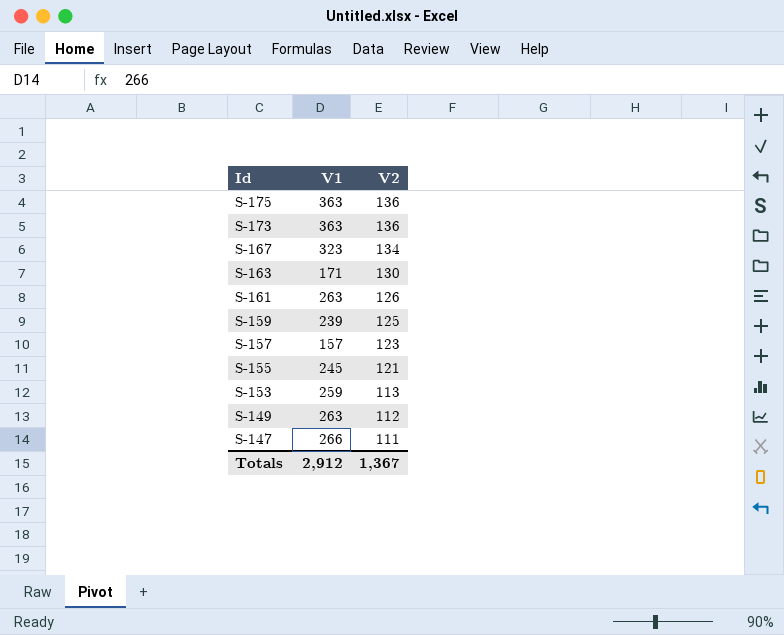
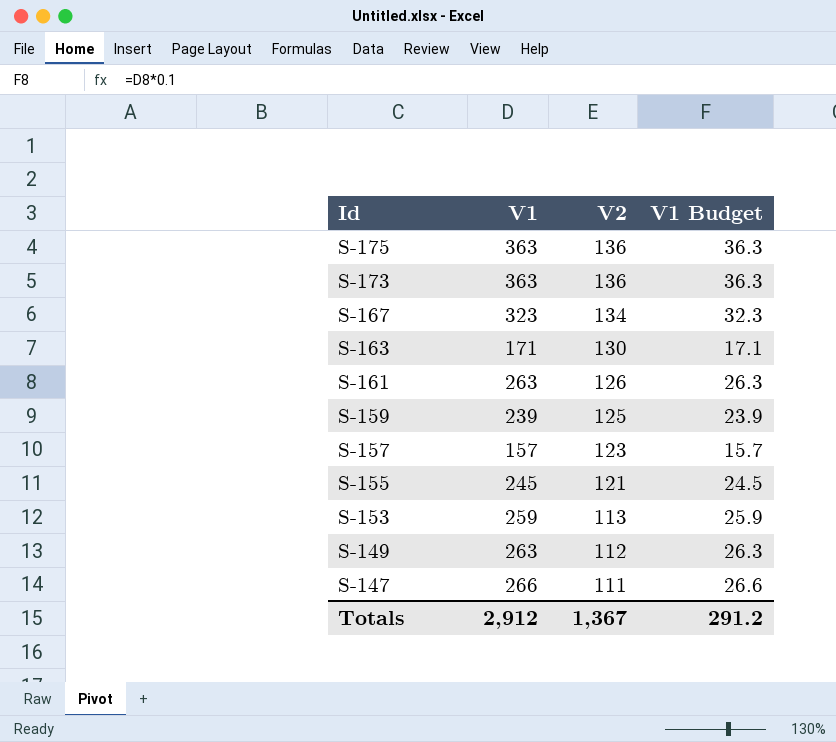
column V1 Budget | formula: none -> [V1] * 0.1

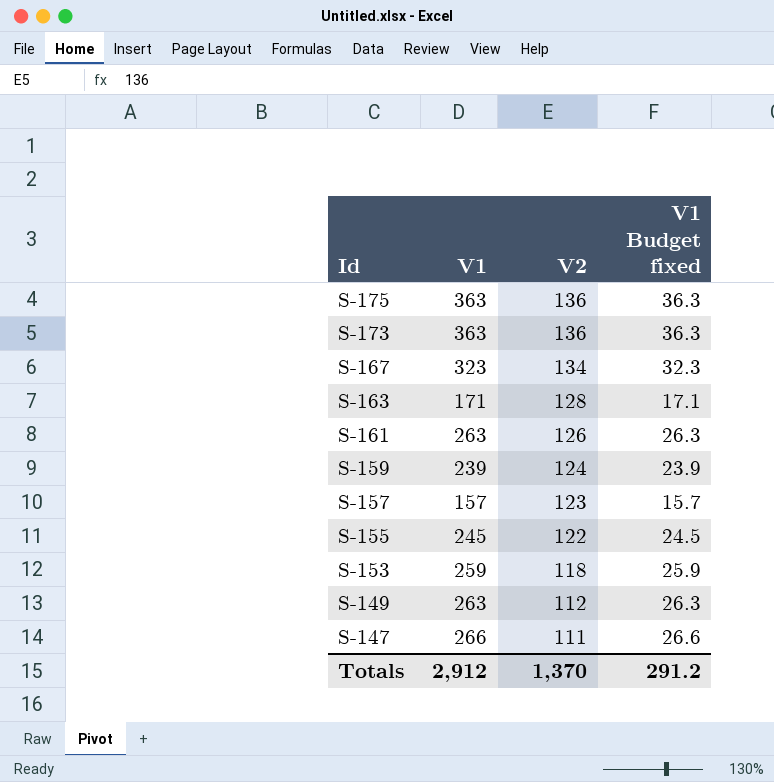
column name: V1 Budget -> V1 Budget fixed
S-163 | V2: 130 -> 128
S-159 | V2: 125 -> 124
S-155 | V2: 121 -> 122
S-153 | V2: 113 -> 118
Totals | V2: 1,367 -> 1,370

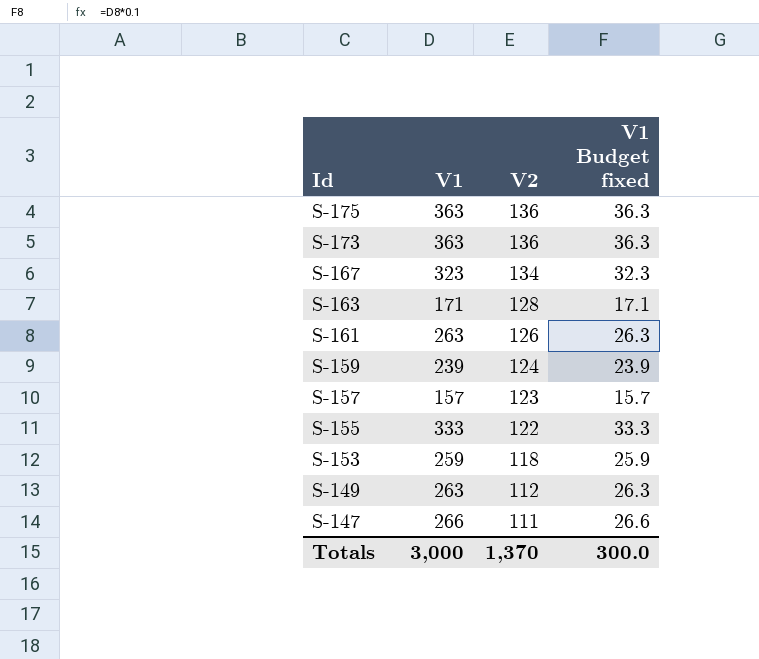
S-155 | V1: 245 -> 333
S-155 | V1 Budget fixed: 24.5 -> 33.3
Totals | V1: 2,912 -> 3,000
Totals | V1 Budget fixed: 291.2 -> 300.0

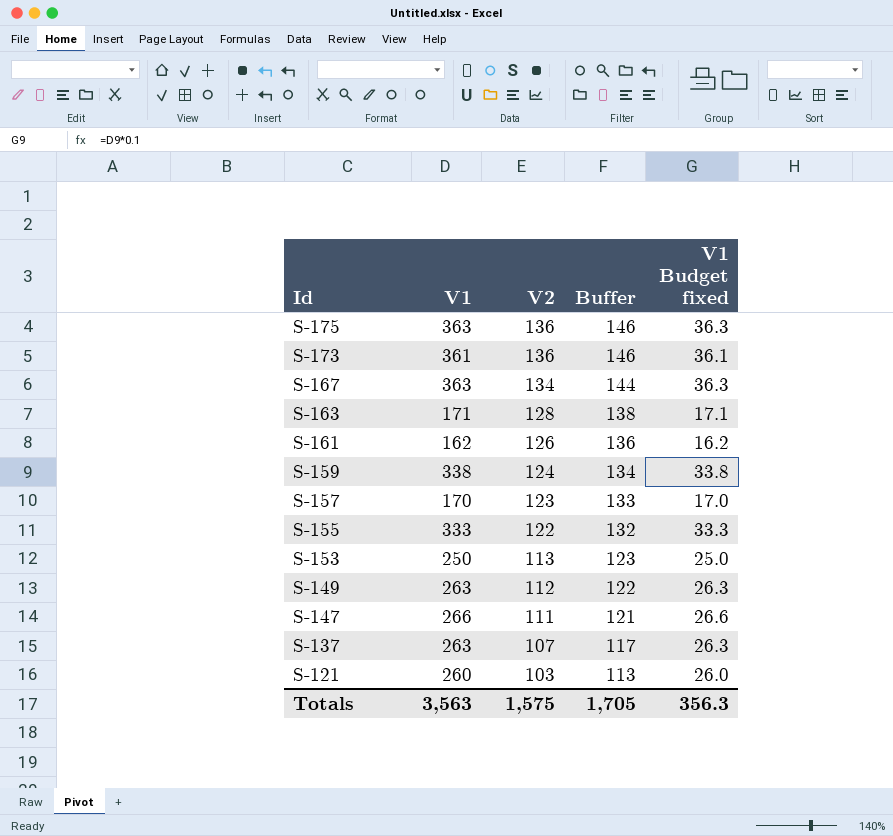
column Buffer | formula: none -> [V2] + 10
S-173 | V1: 363 -> 361
S-173 | V1 Budget fixed: 36.3 -> 36.1
S-167 | V1: 323 -> 363
S-167 | V1 Budget fixed: 32.3 -> 36.3
S-161 | V1: 263 -> 162
S-161 | V1 Budget fixed: 26.3 -> 16.2
S-159 | V1: 239 -> 338
S-159 | V1 Budget fixed: 23.9 -> 33.8
S-157 | V1: 157 -> 170
S-157 | V1 Budget fixed: 15.7 -> 17.0
S-153 | V1: 259 -> 250
S-153 | V2: 118 -> 113
S-153 | V1 Budget fixed: 25.9 -> 25.0
row S-137: none -> 263 | 107 | 117 | 26.3
row S-121: none -> 260 | 103 | 113 | 26.0
Totals | V1: 3,000 -> 3,563
Totals | V2: 1,370 -> 1,575
Totals | V1 Budget fixed: 300.0 -> 356.3

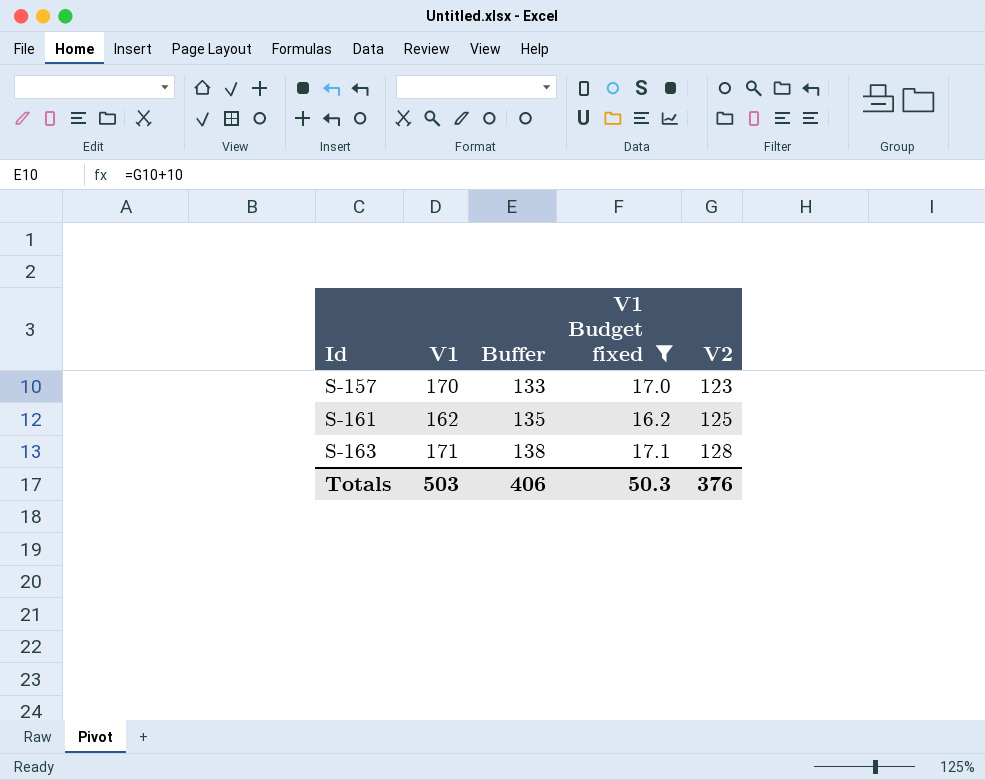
filter: none -> V1 Budget fixed <= 17.1
row order: Id descending -> Id ascending
column V2 | position: 3 -> 5
S-161 | Buffer: 136 -> 135
S-161 | V2: 126 -> 125
Totals | V1: 3,563 -> 503
Totals | Buffer: 1,705 -> 406
Totals | V1 Budget fixed: 356.3 -> 50.3
Totals | V2: 1,575 -> 376

